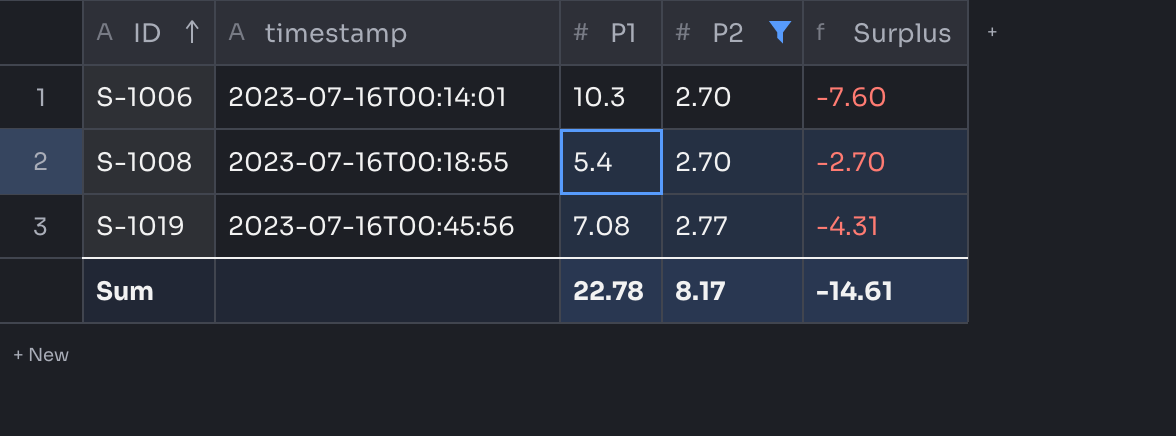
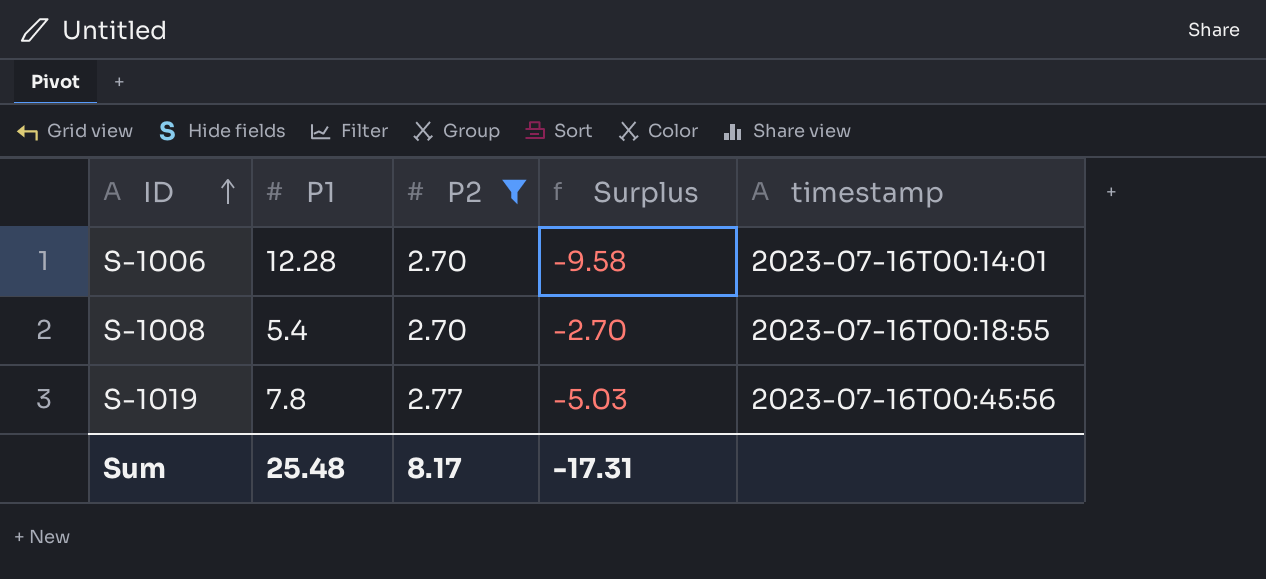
column timestamp | position: 2 -> 5
S-1006 | P1: 10.3 -> 12.28
S-1006 | Surplus: -7.60 -> -9.58
S-1019 | P1: 7.08 -> 7.8
S-1019 | Surplus: -4.31 -> -5.03
Sum | P1: 22.78 -> 25.48
Sum | Surplus: -14.61 -> -17.31

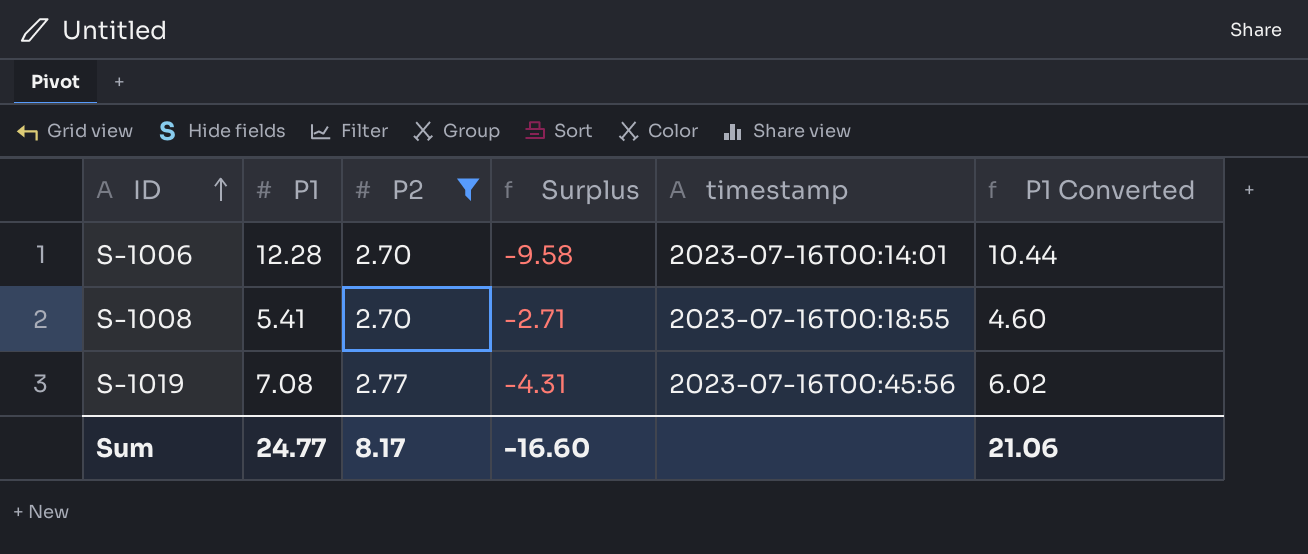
column P1 Converted | formula: none -> [P1] * 0.85
S-1008 | P1: 5.4 -> 5.41
S-1008 | Surplus: -2.70 -> -2.71
S-1019 | P1: 7.8 -> 7.08
S-1019 | Surplus: -5.03 -> -4.31
Sum | P1: 25.48 -> 24.77
Sum | Surplus: -17.31 -> -16.60

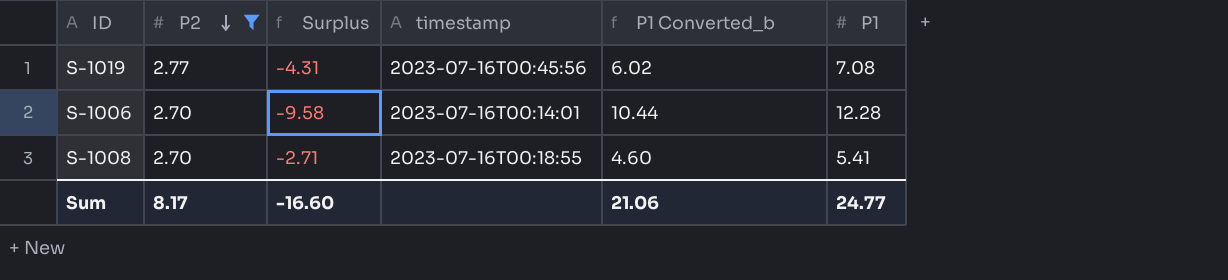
row order: ID ascending -> P2 descending
column name: P1 Converted -> P1 Converted_b
column P1 | position: 2 -> 6

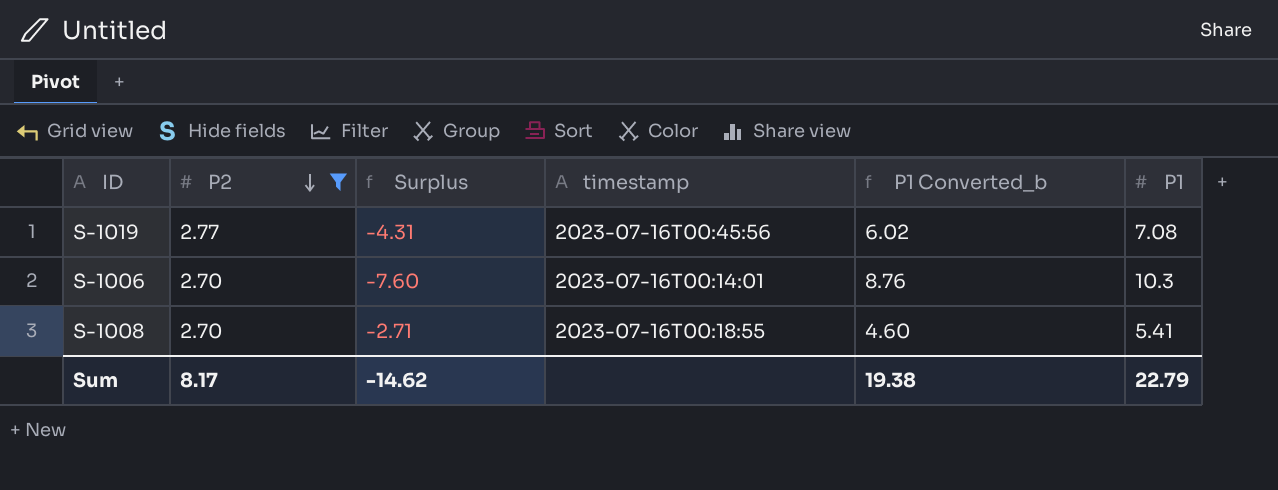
S-1006 | Surplus: -9.58 -> -7.60
S-1006 | P1 Converted_b: 10.44 -> 8.76
S-1006 | P1: 12.28 -> 10.3
Sum | Surplus: -16.60 -> -14.62
Sum | P1 Converted_b: 21.06 -> 19.38
Sum | P1: 24.77 -> 22.79

